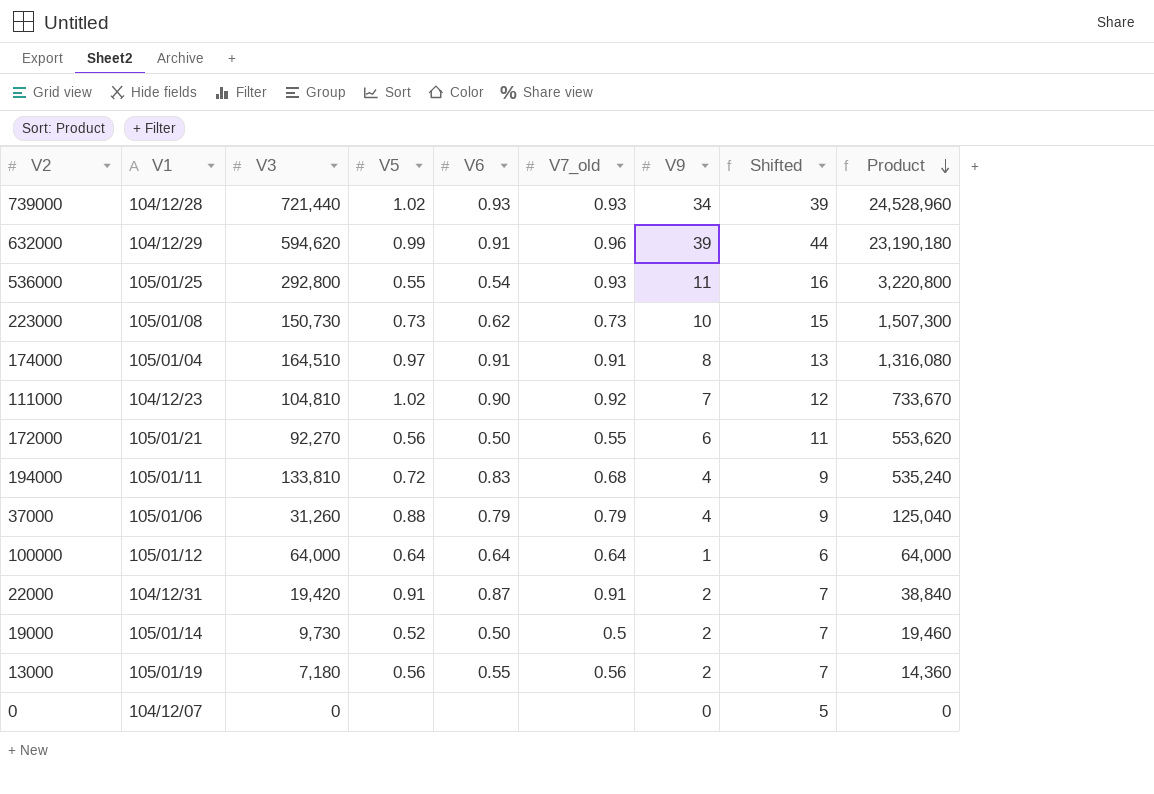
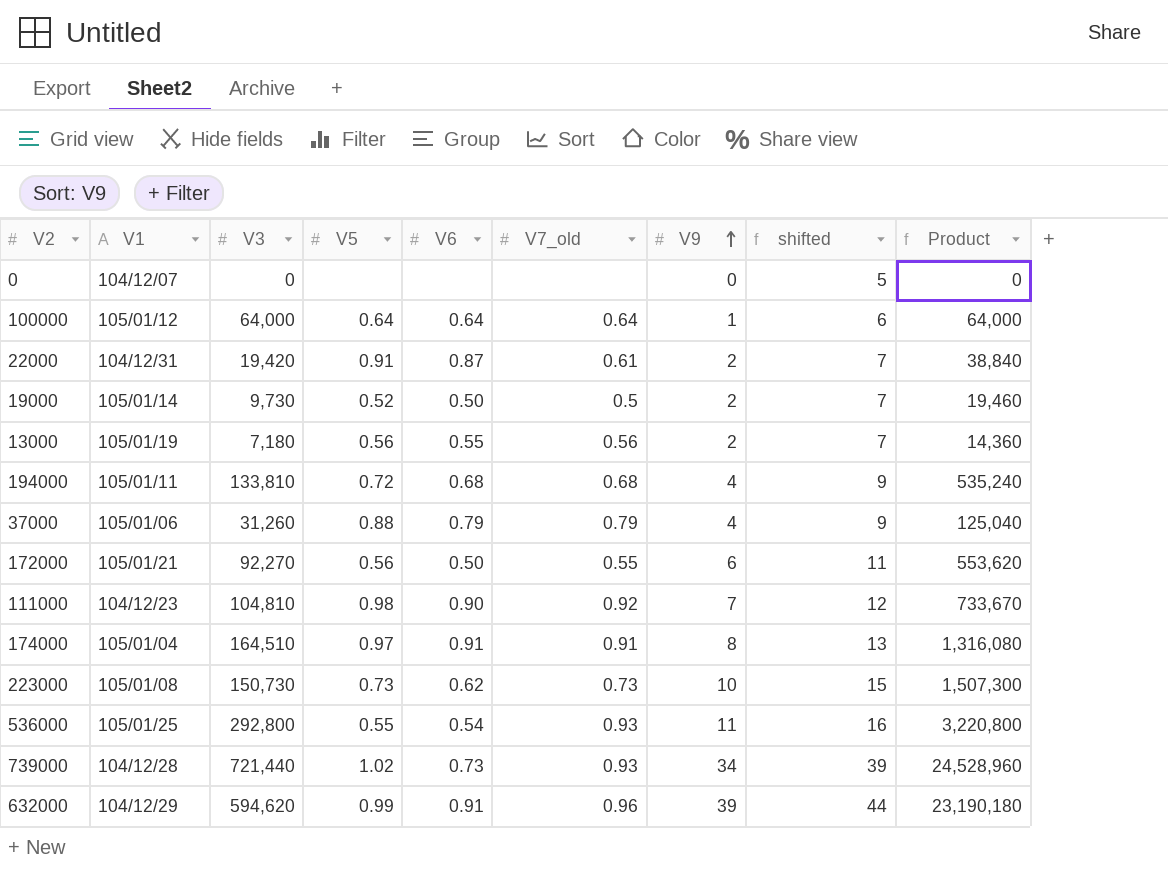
row order: Product descending -> V9 ascending
column name: Shifted -> shifted
22000 | V7_old: 0.91 -> 0.61
194000 | V6: 0.83 -> 0.68
111000 | V5: 1.02 -> 0.98
739000 | V6: 0.93 -> 0.73

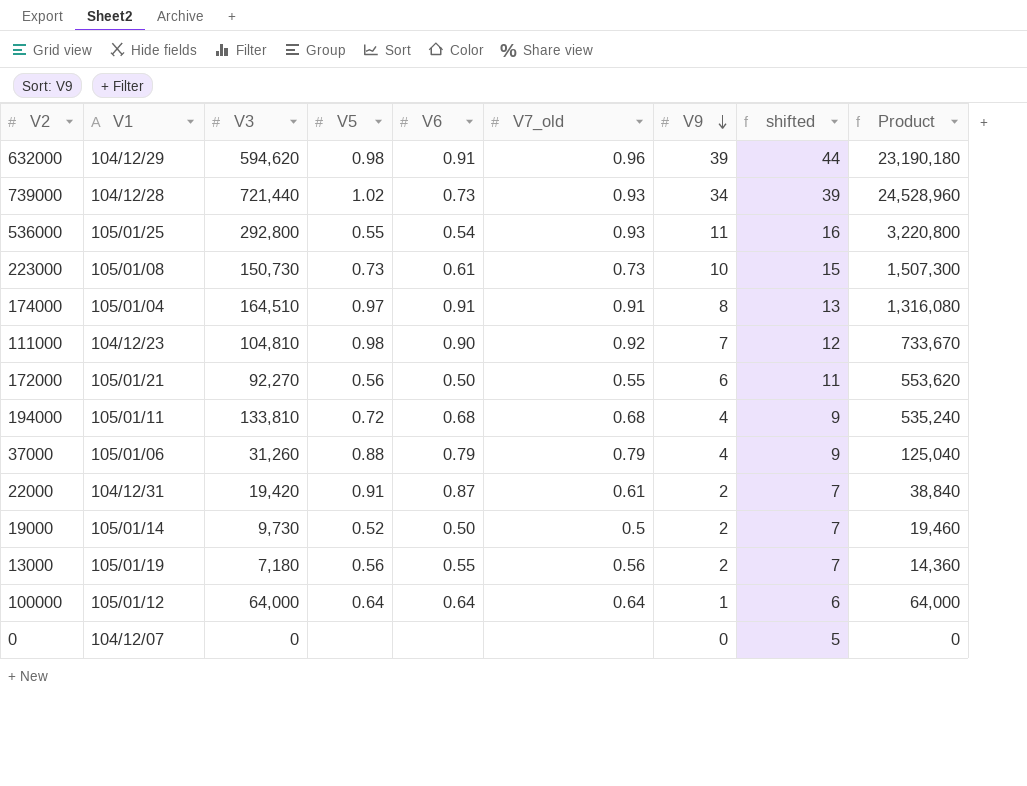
row order: V9 ascending -> V9 descending
632000 | V5: 0.99 -> 0.98
223000 | V6: 0.62 -> 0.61

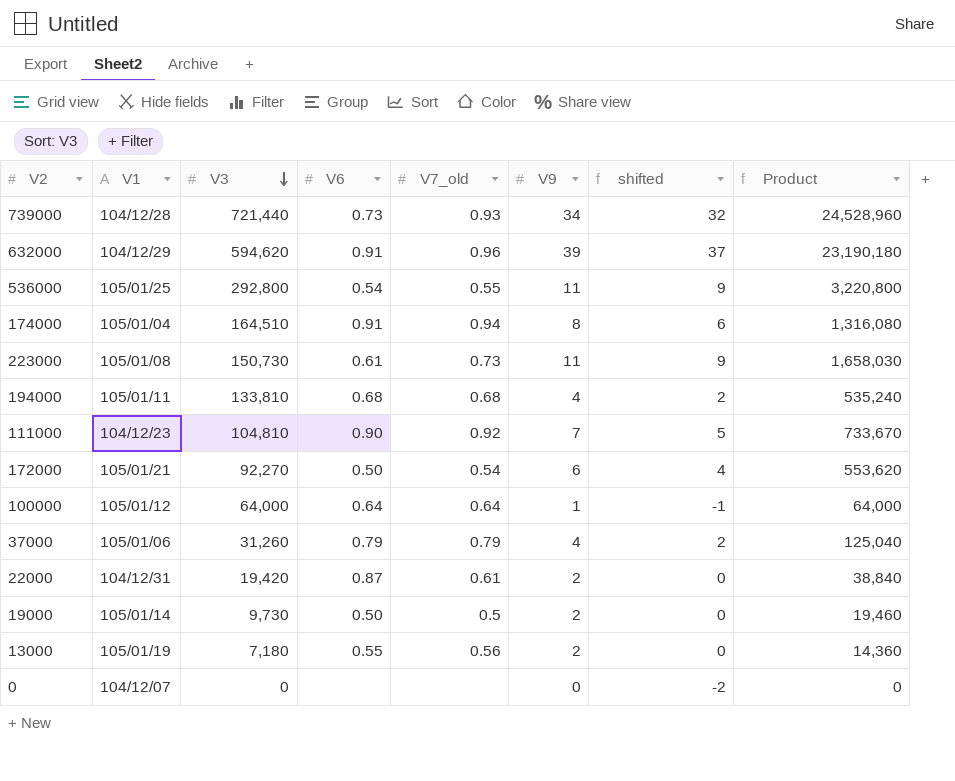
row order: V9 descending -> V3 descending
column V5 | position: 4 -> none
column shifted | formula: [V9] + 5 -> [V9] - 2
536000 | V7_old: 0.93 -> 0.55
174000 | V7_old: 0.91 -> 0.94
223000 | V9: 10 -> 11
223000 | Product: 1,507,300 -> 1,658,030
172000 | V7_old: 0.55 -> 0.54

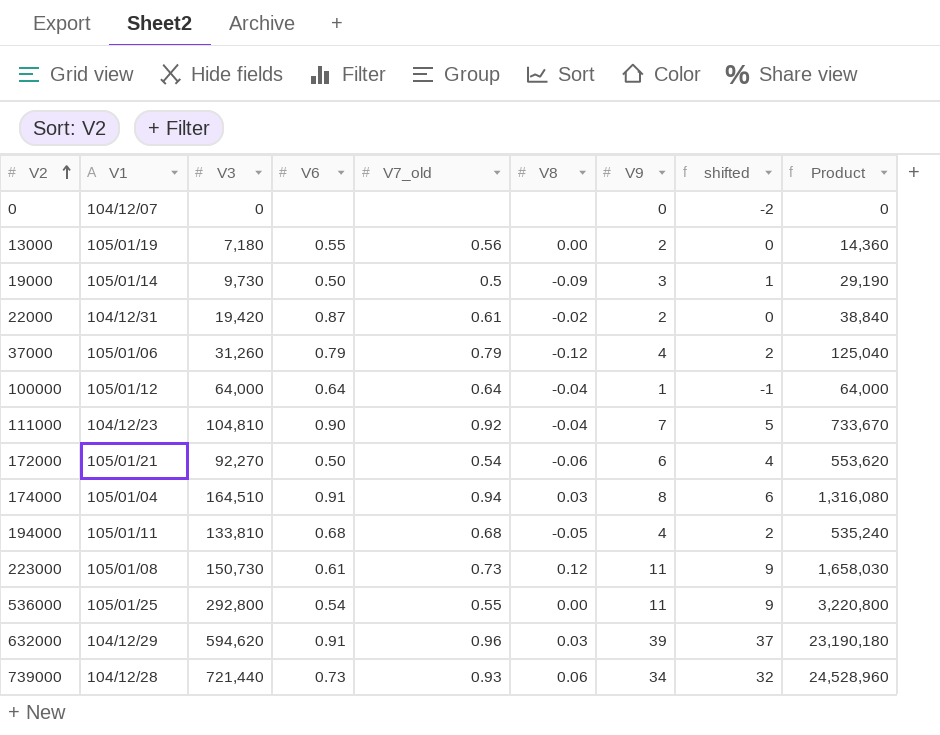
row order: V3 descending -> V2 ascending
column V8 | position: none -> 6
19000 | V9: 2 -> 3
19000 | shifted: 0 -> 1
19000 | Product: 19,460 -> 29,190

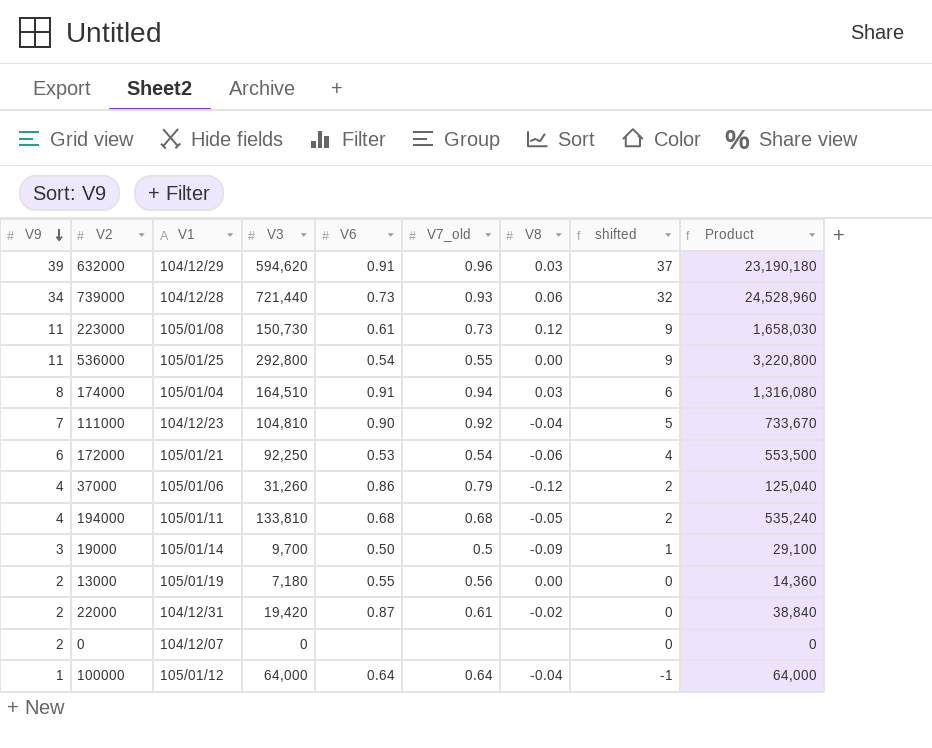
row order: V2 ascending -> V9 descending
column V9 | position: 7 -> 1
172000 | V3: 92,270 -> 92,250
172000 | V6: 0.50 -> 0.53
172000 | Product: 553,620 -> 553,500
37000 | V6: 0.79 -> 0.86
19000 | V3: 9,730 -> 9,700
19000 | Product: 29,190 -> 29,100
0 | V9: 0 -> 2
0 | shifted: -2 -> 0

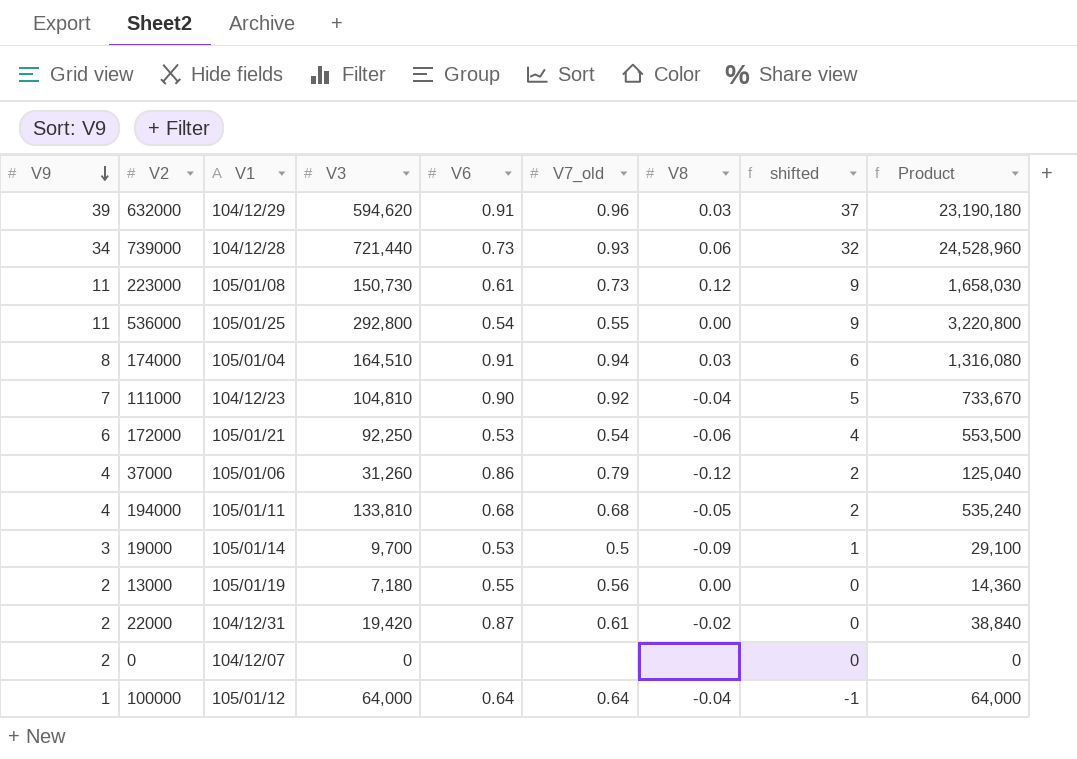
19000 | V6: 0.50 -> 0.53

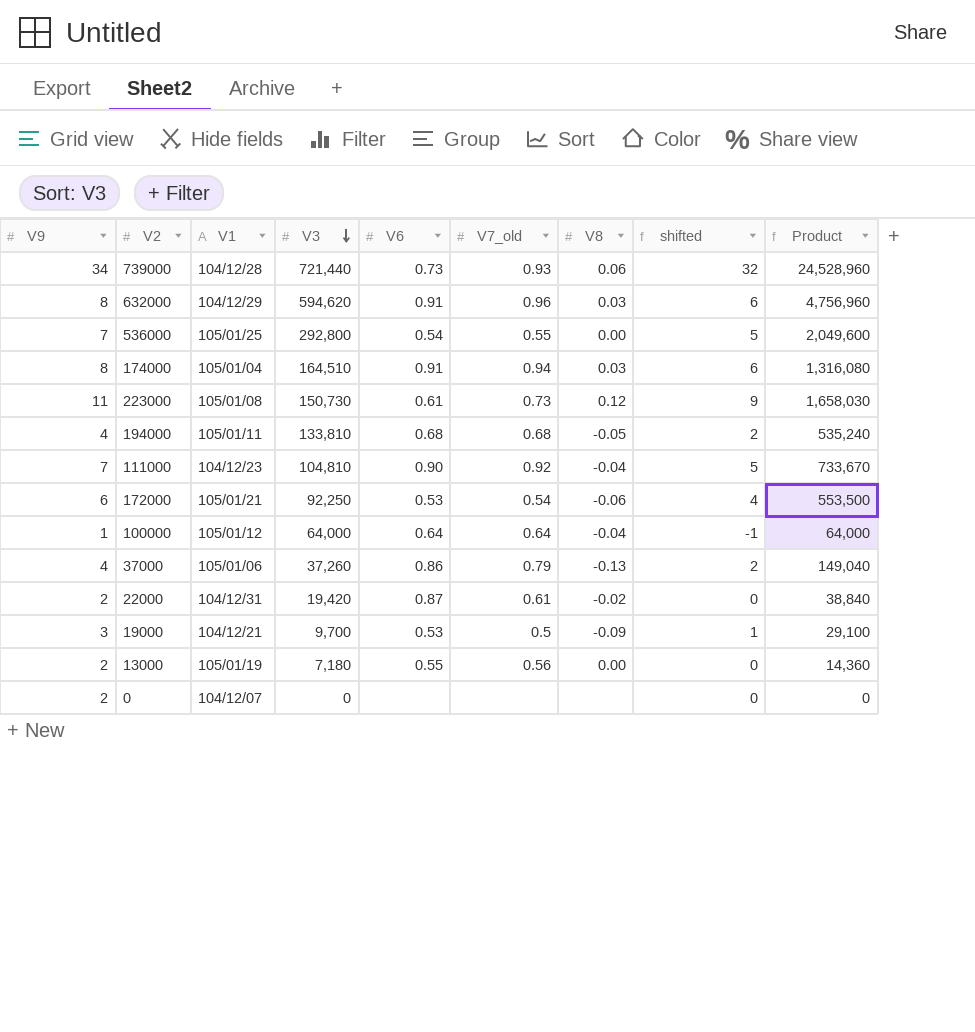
row order: V9 descending -> V3 descending
632000 | V9: 39 -> 8
632000 | shifted: 37 -> 6
632000 | Product: 23,190,180 -> 4,756,960
536000 | V9: 11 -> 7
536000 | shifted: 9 -> 5
536000 | Product: 3,220,800 -> 2,049,600
37000 | V3: 31,260 -> 37,260
37000 | V8: -0.12 -> -0.13
37000 | Product: 125,040 -> 149,040
19000 | V1: 105/01/14 -> 104/12/21

